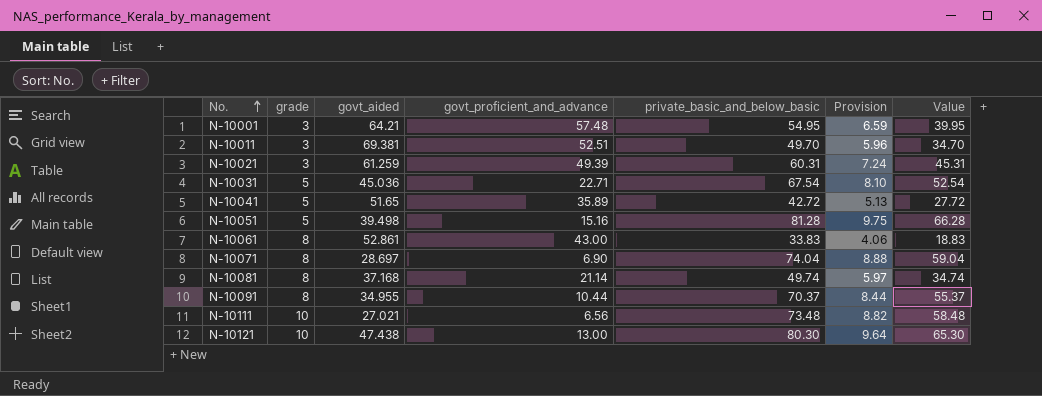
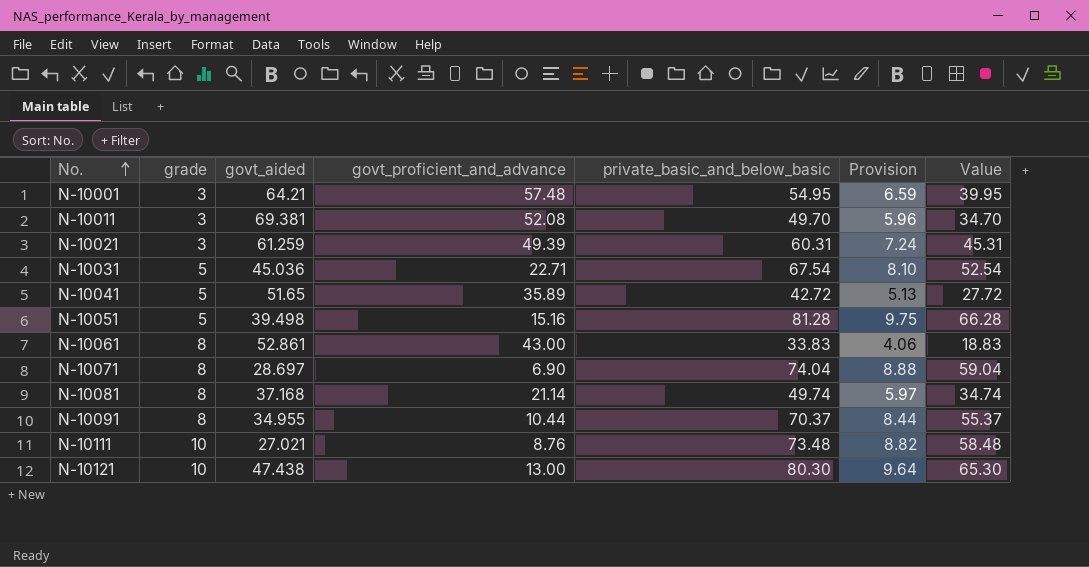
N-10011 | govt_proficient_and_advance: 52.51 -> 52.08
N-10111 | govt_proficient_and_advance: 6.56 -> 8.76

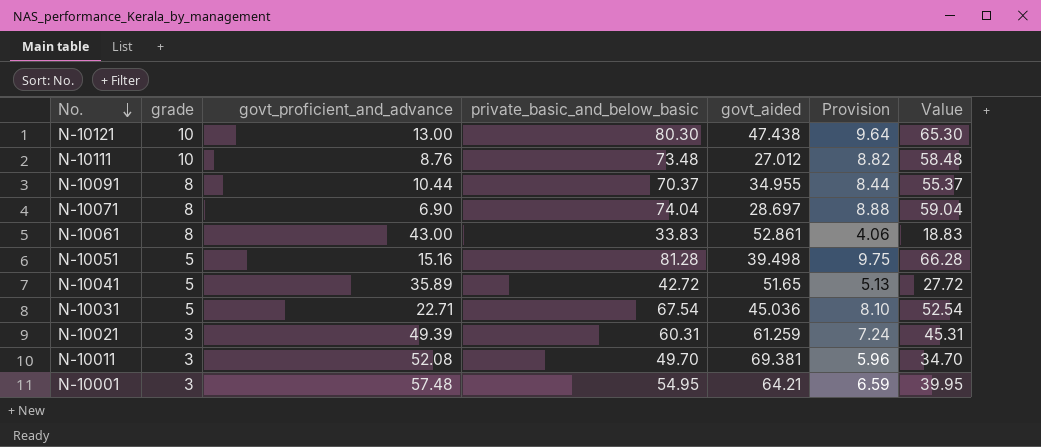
row order: No. ascending -> No. descending
column govt_aided | position: 3 -> 5
row N-10081: 8 | 37.168 | 21.14 | 49.74 | 5.97 | 34.74 -> none
N-10111 | govt_aided: 27.021 -> 27.012

